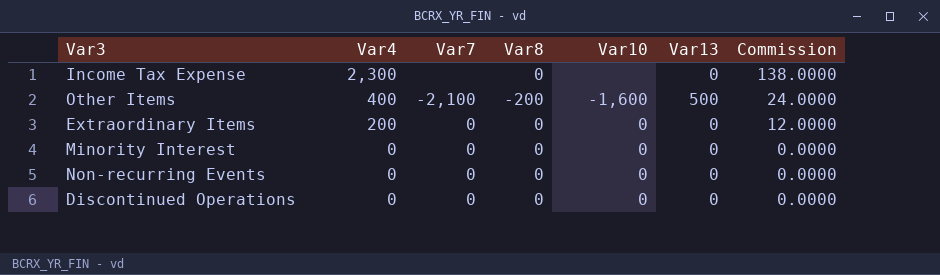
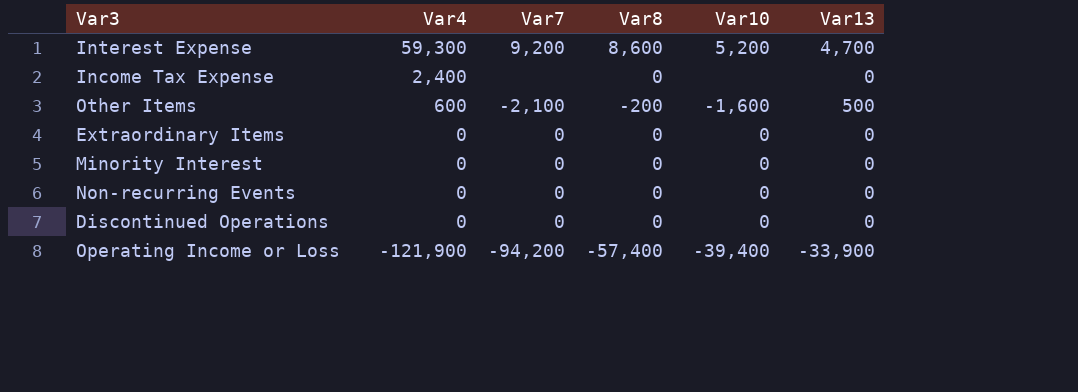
column Commission | formula: [Var4] * 0.06 -> none
row Interest Expense: none -> 59,300 | 9,200 | 8,600 | 5,200 | 4,700
Income Tax Expense | Var4: 2,300 -> 2,400
Other Items | Var4: 400 -> 600
Extraordinary Items | Var4: 200 -> 0
row Operating Income or Loss: none -> -121,900 | -94,200 | -57,400 | -39,400 | -33,900

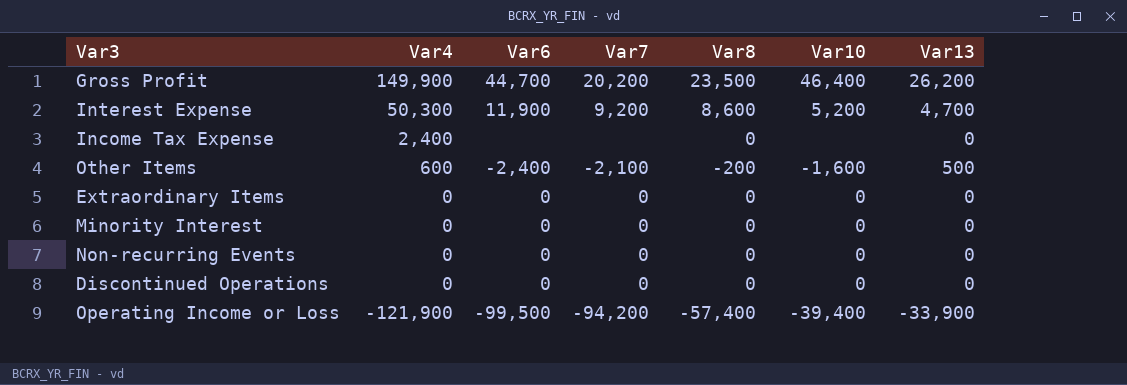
column Var6 | position: none -> 3
row Gross Profit: none -> 149,900 | 44,700 | 20,200 | 23,500 | 46,400 | 26,200
Interest Expense | Var4: 59,300 -> 50,300

